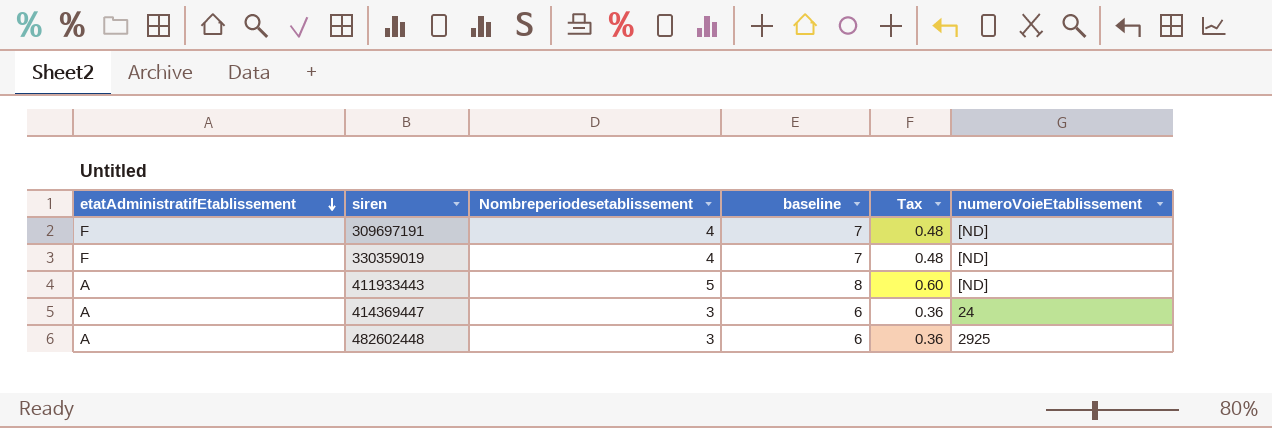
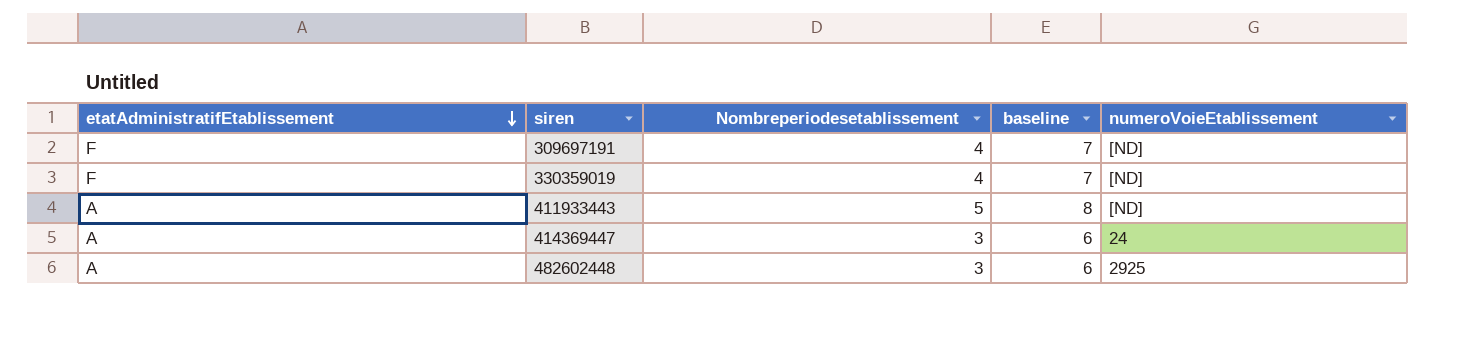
column Tax | formula: [Nombreperiodesetablissement] * 0.12 -> none

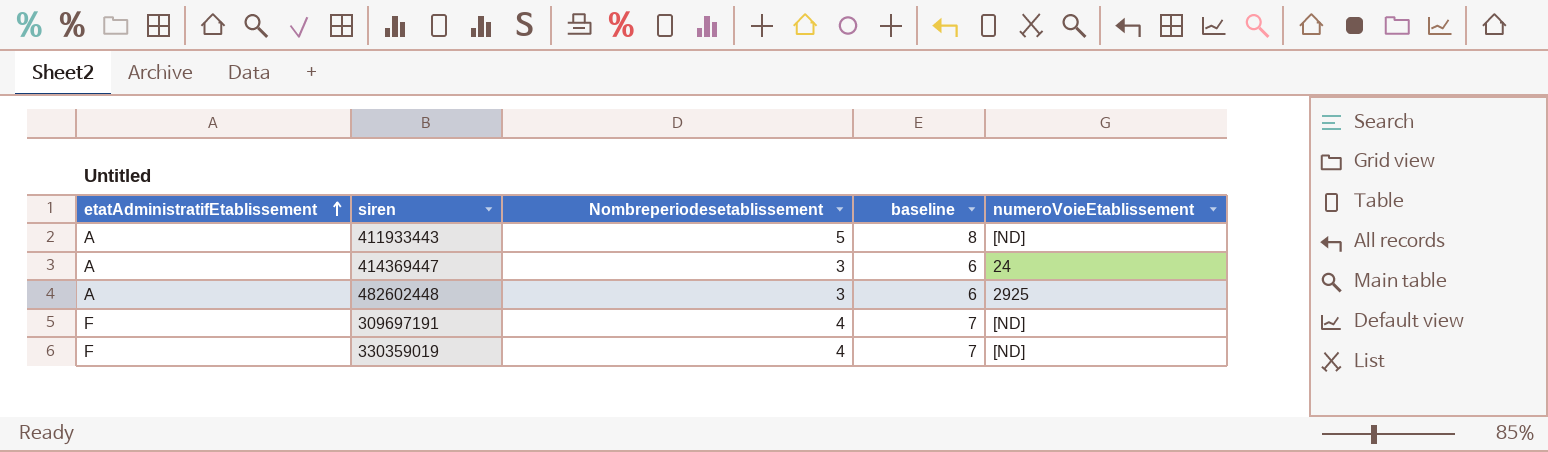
row order: etatAdministratifEtablissement descending -> etatAdministratifEtablissement ascending

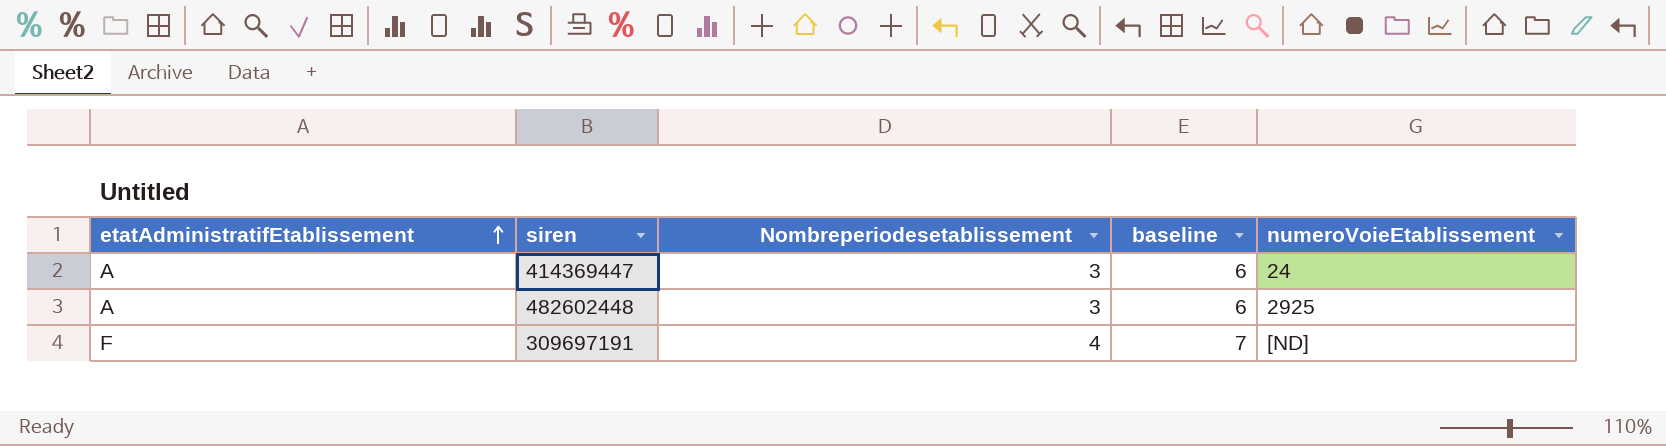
row 411933443: A | 5 | 8 | [ND] -> none
row 330359019: F | 4 | 7 | [ND] -> none

